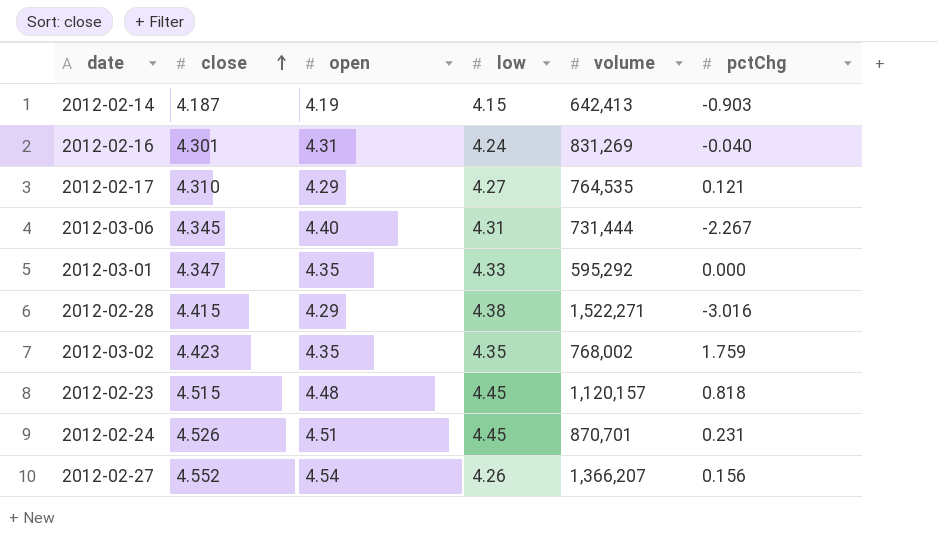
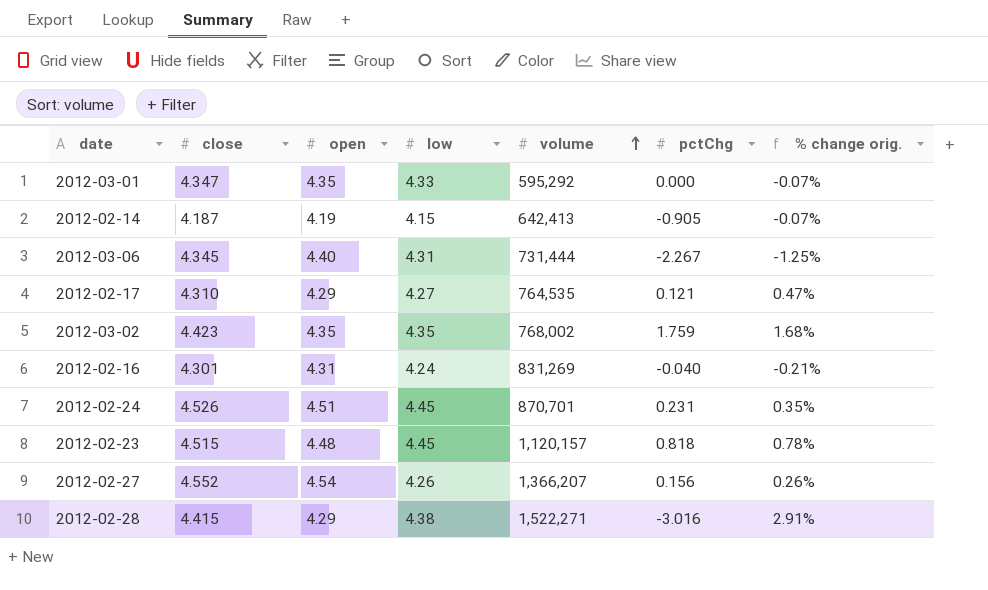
row order: close ascending -> volume ascending
column % change orig. | formula: none -> ([close] - [open]) / [open]
2012-02-14 | pctChg: -0.903 -> -0.905

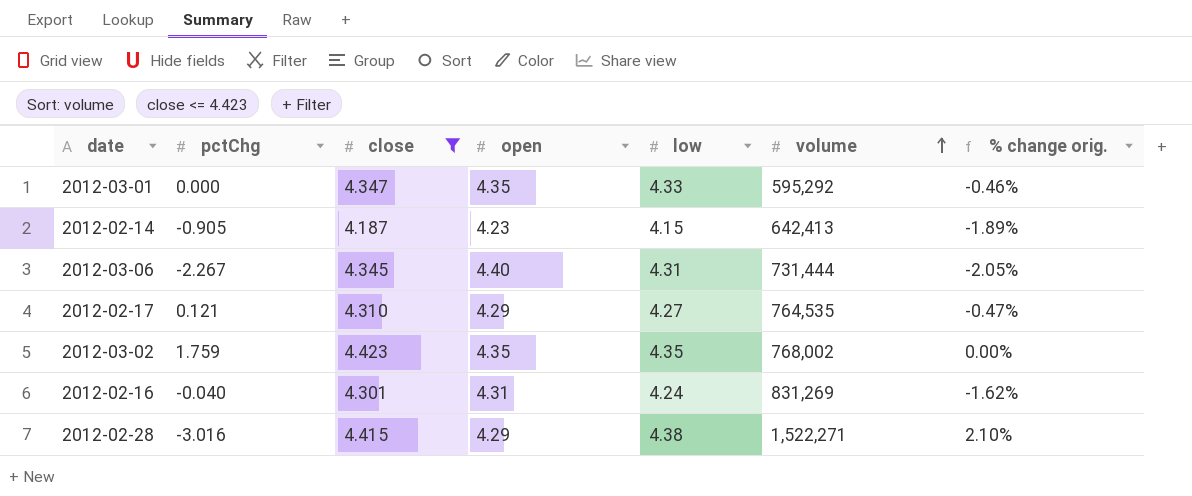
filter: none -> close <= 4.423
column pctChg | position: 6 -> 2
column % change orig. | formula: ([close] - [open]) / [open] -> ([low] - [open]) / [open]
2012-02-14 | open: 4.19 -> 4.23

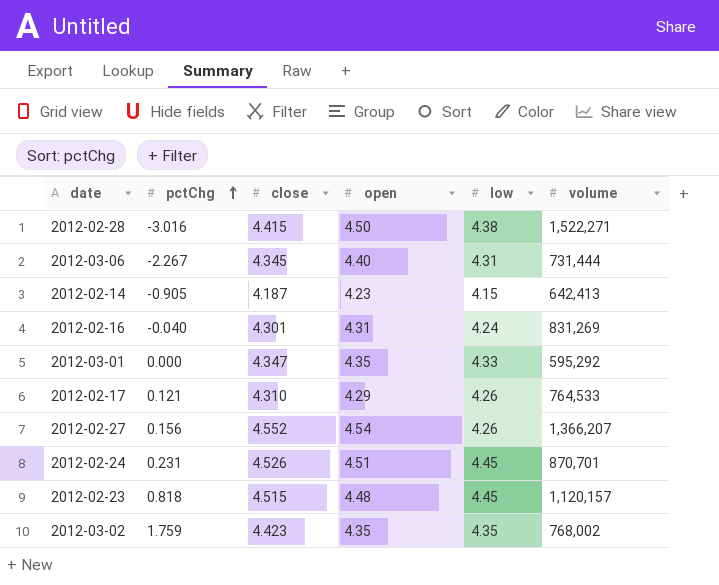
filter: close <= 4.423 -> none
row order: volume ascending -> pctChg ascending
column % change orig. | formula: ([low] - [open]) / [open] -> none
2012-02-28 | open: 4.29 -> 4.50
2012-02-17 | low: 4.27 -> 4.26
2012-02-17 | volume: 764,535 -> 764,533

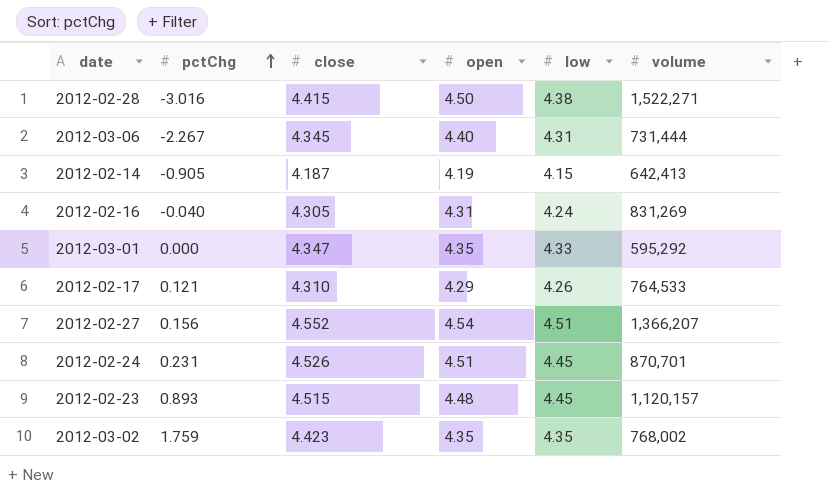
2012-02-14 | open: 4.23 -> 4.19
2012-02-16 | close: 4.301 -> 4.305
2012-02-27 | low: 4.26 -> 4.51
2012-02-23 | pctChg: 0.818 -> 0.893

